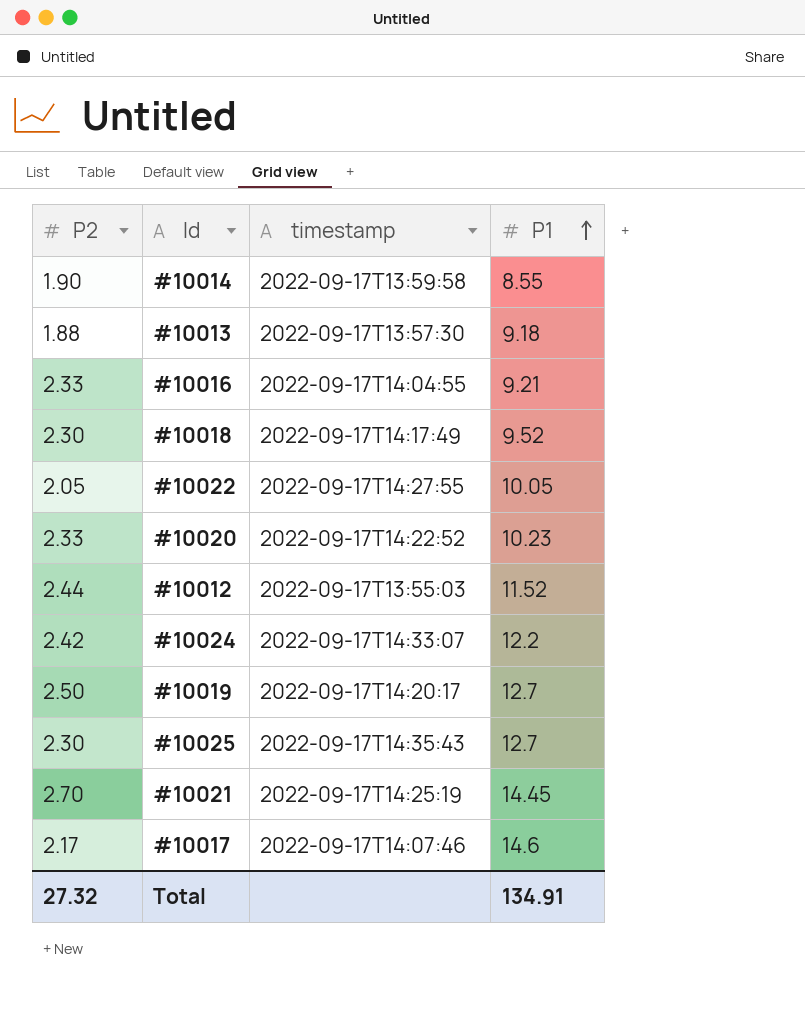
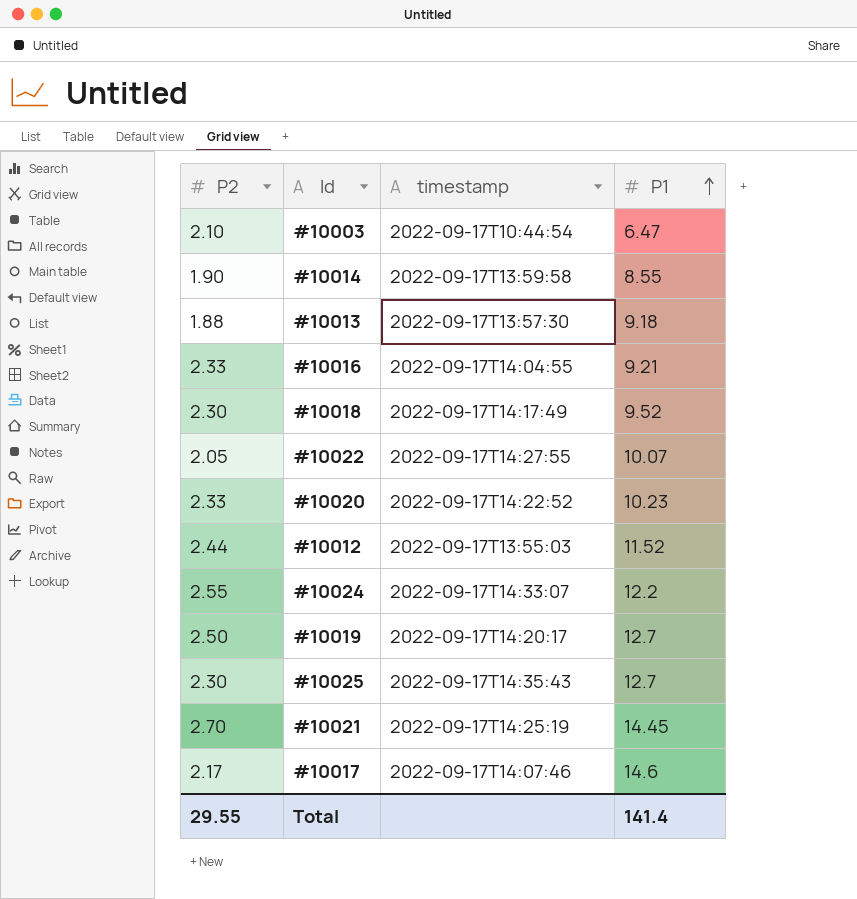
row #10003: none -> 2.10 | 2022-09-17T10:44:54 | 6.47
#10022 | P1: 10.05 -> 10.07
#10024 | P2: 2.42 -> 2.55
Total | P2: 27.32 -> 29.55
Total | P1: 134.91 -> 141.4

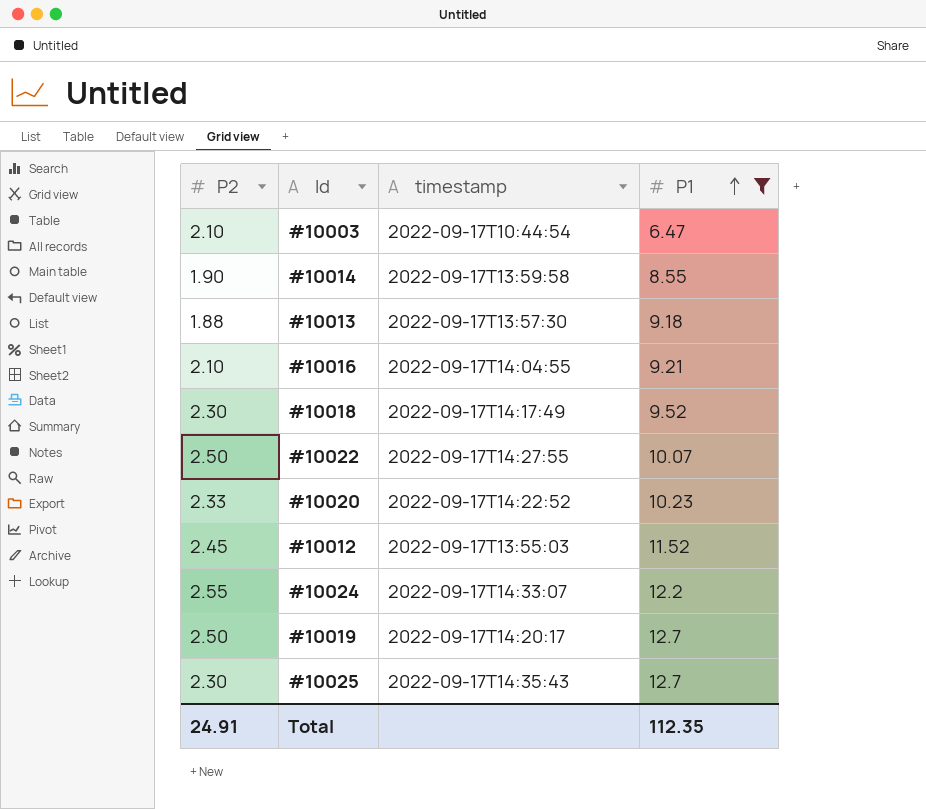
filter: none -> P1 <= 12.7
#10016 | P2: 2.33 -> 2.10
#10022 | P2: 2.05 -> 2.50
#10012 | P2: 2.44 -> 2.45
Total | P2: 29.55 -> 24.91
Total | P1: 141.4 -> 112.35

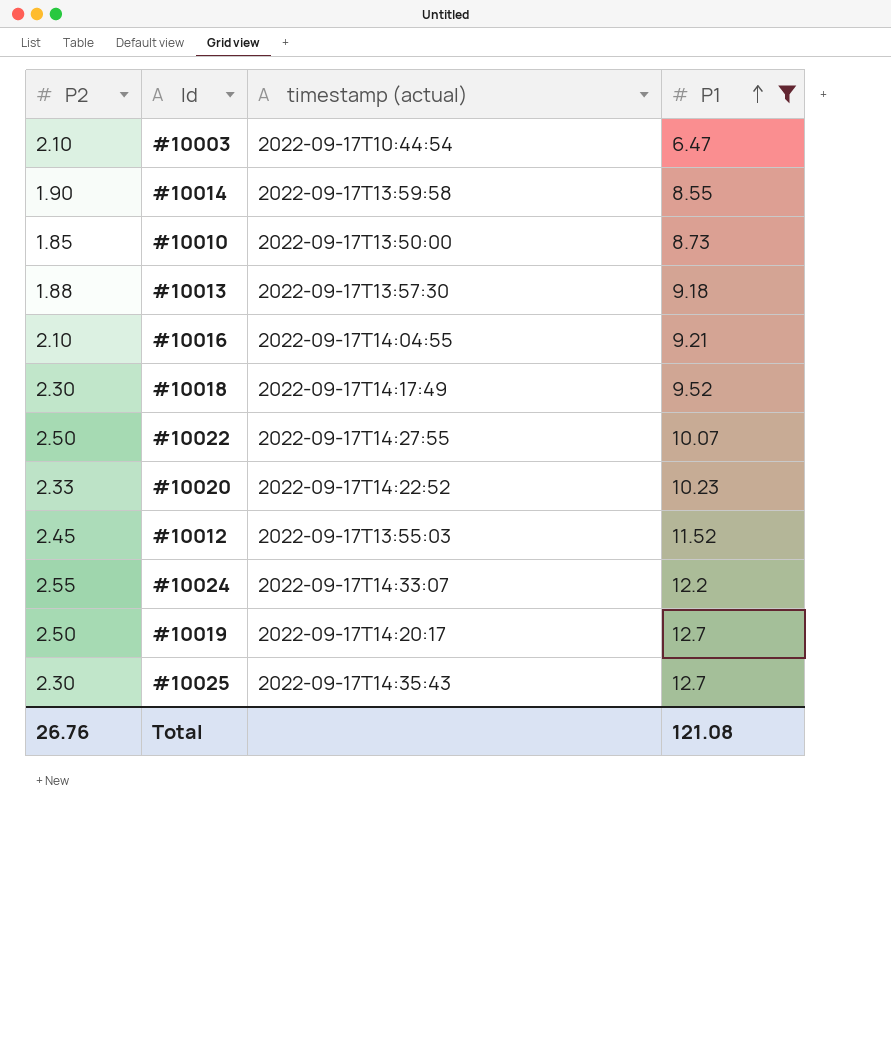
column name: timestamp -> timestamp (actual)
row #10010: none -> 1.85 | 2022-09-17T13:50:00 | 8.73
Total | P2: 24.91 -> 26.76
Total | P1: 112.35 -> 121.08

